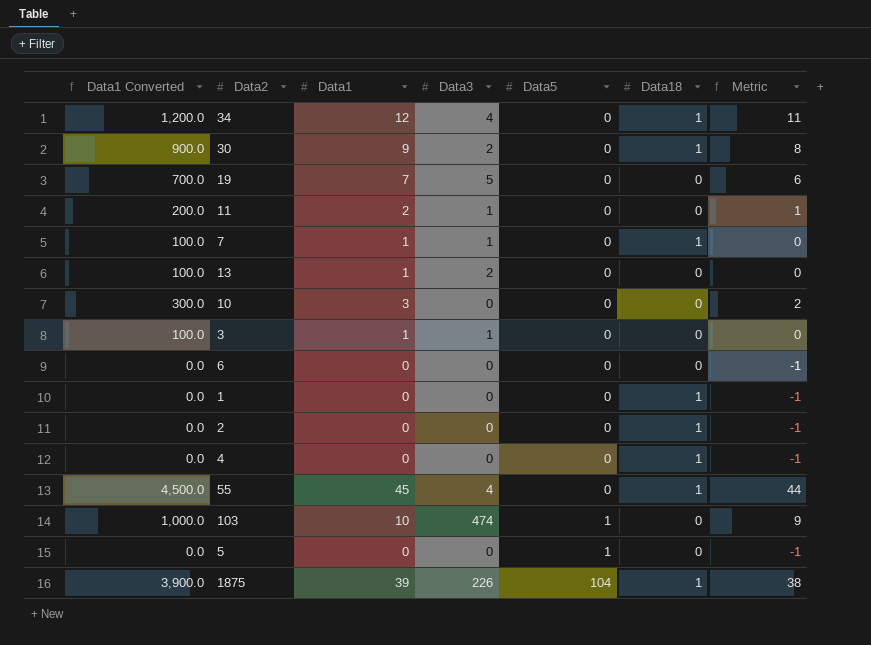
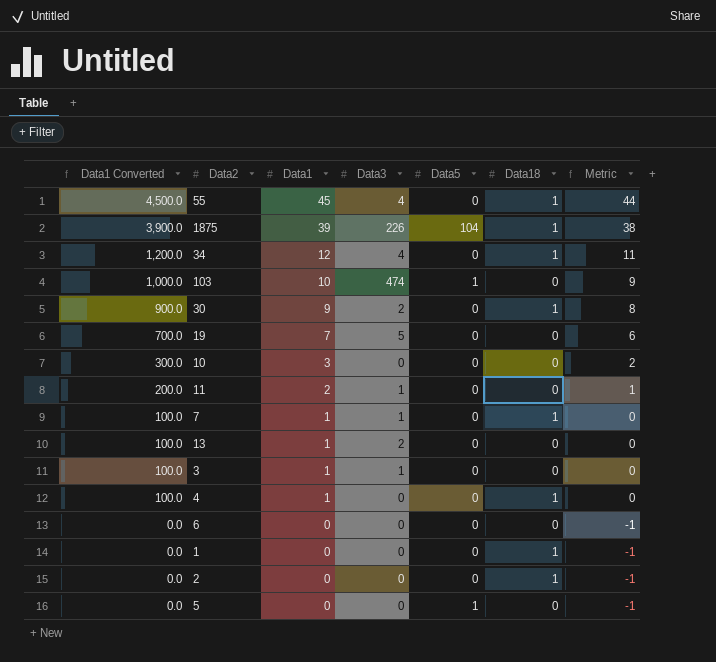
row order: Data5 ascending -> Data1 Converted descending
4 | Data1 Converted: 0.0 -> 100.0
4 | Data1: 0 -> 1
4 | Metric: -1 -> 0

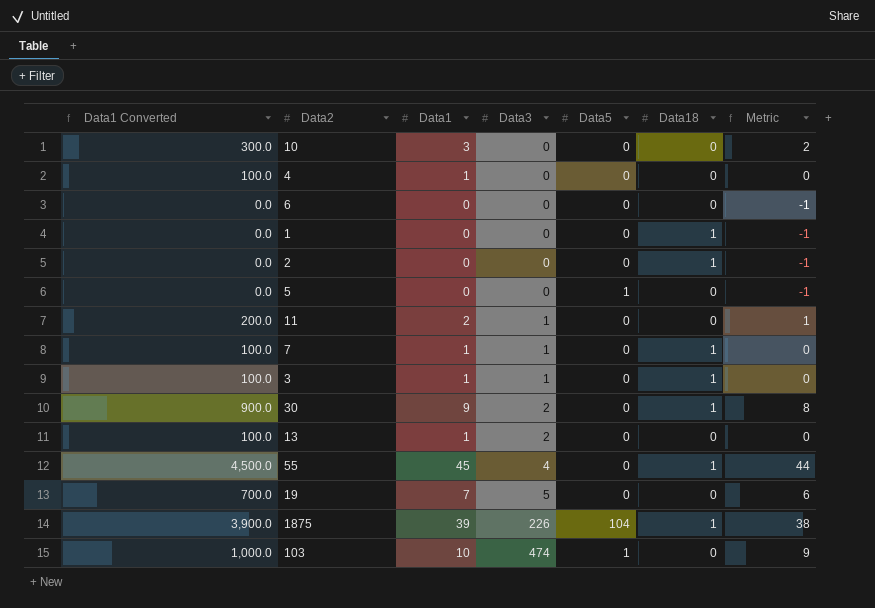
row order: Data1 Converted descending -> Data3 ascending
row 34: 1,200.0 | 12 | 4 | 0 | 1 | 11 -> none
4 | Data18: 1 -> 0
3 | Data18: 0 -> 1

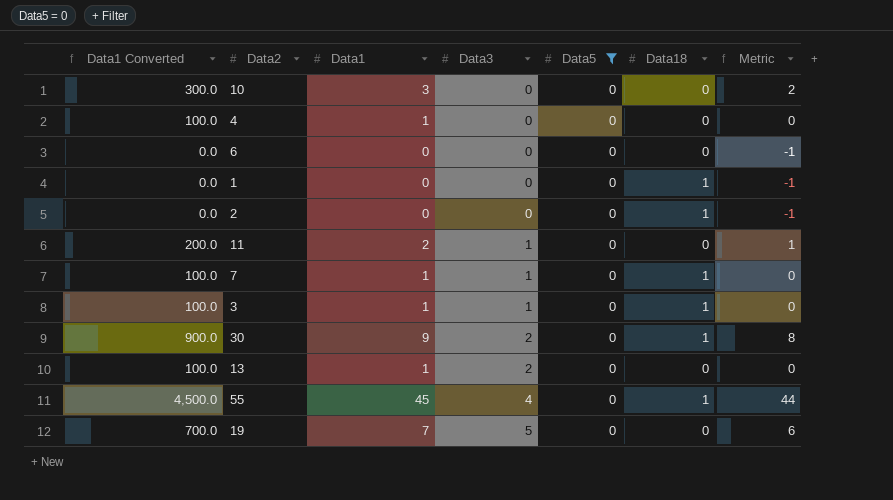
filter: none -> Data5 = 0

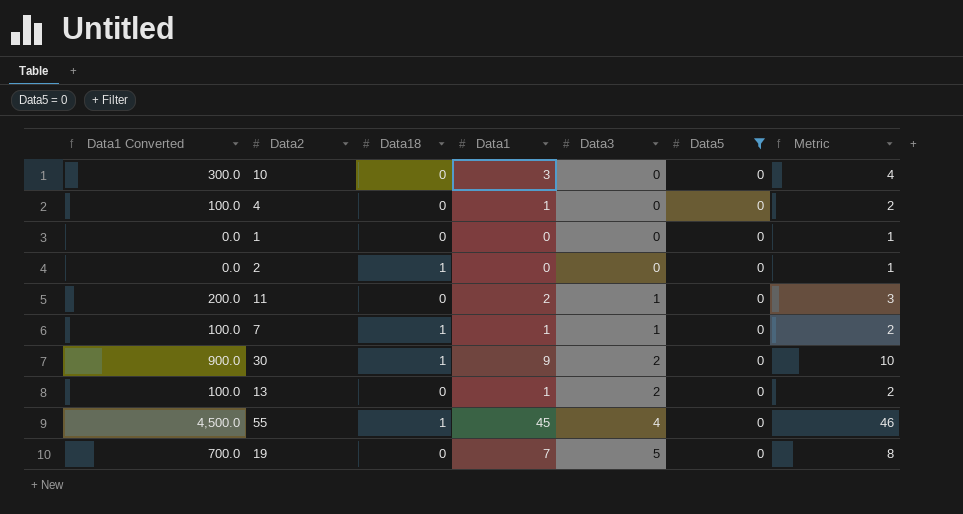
column Data18 | position: 6 -> 3
column Metric | formula: [Data1] - 1 -> [Data1] + 1
row 6: 0.0 | 0 | 0 | 0 | 0 | -1 -> none
row 3: 100.0 | 1 | 1 | 0 | 1 | 0 -> none
1 | Data18: 1 -> 0

